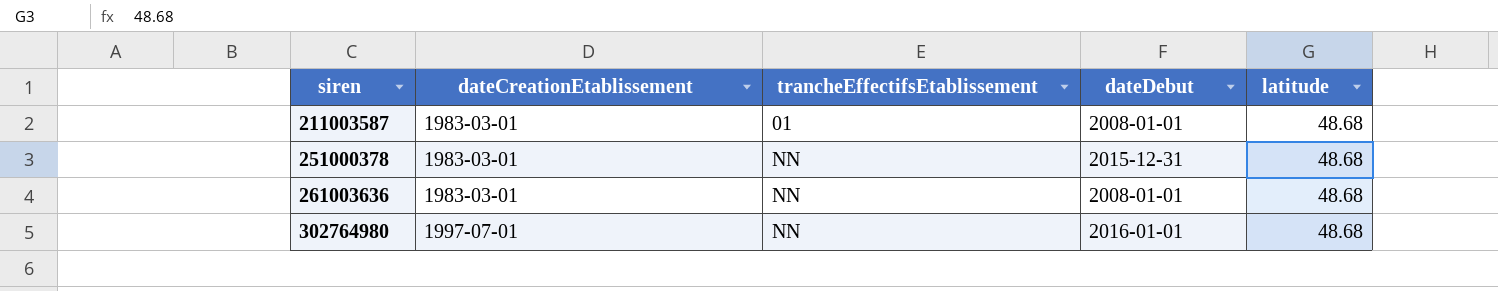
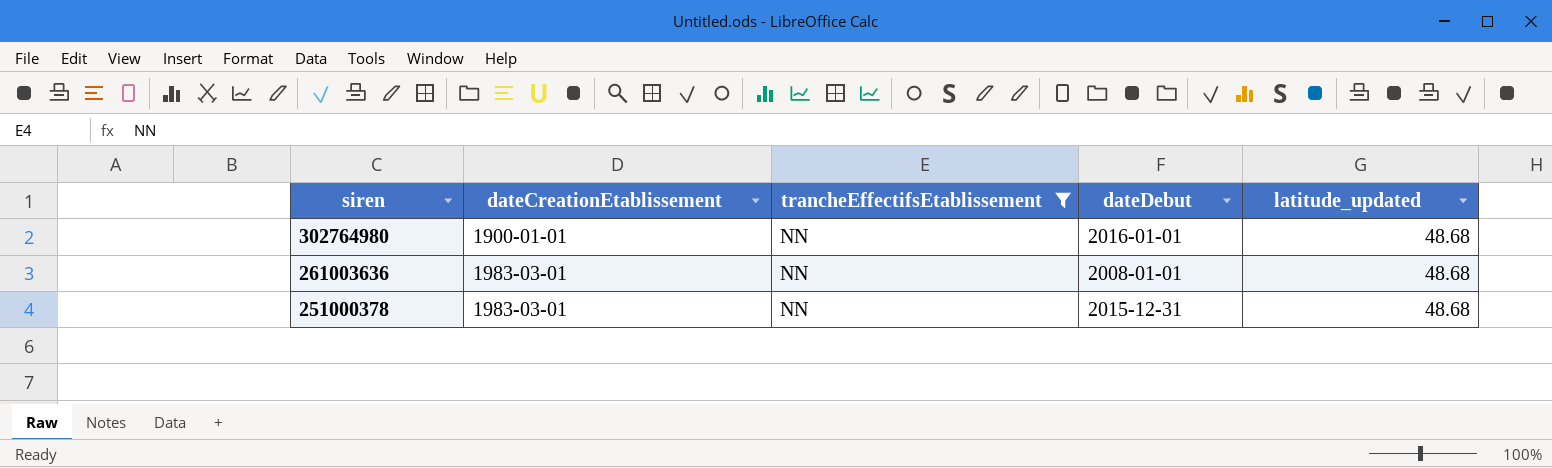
filter: none -> trancheEffectifsEtablissement = NN
row order: siren ascending -> siren descending
column name: latitude -> latitude_updated
302764980 | dateCreationEtablissement: 1997-07-01 -> 1900-01-01

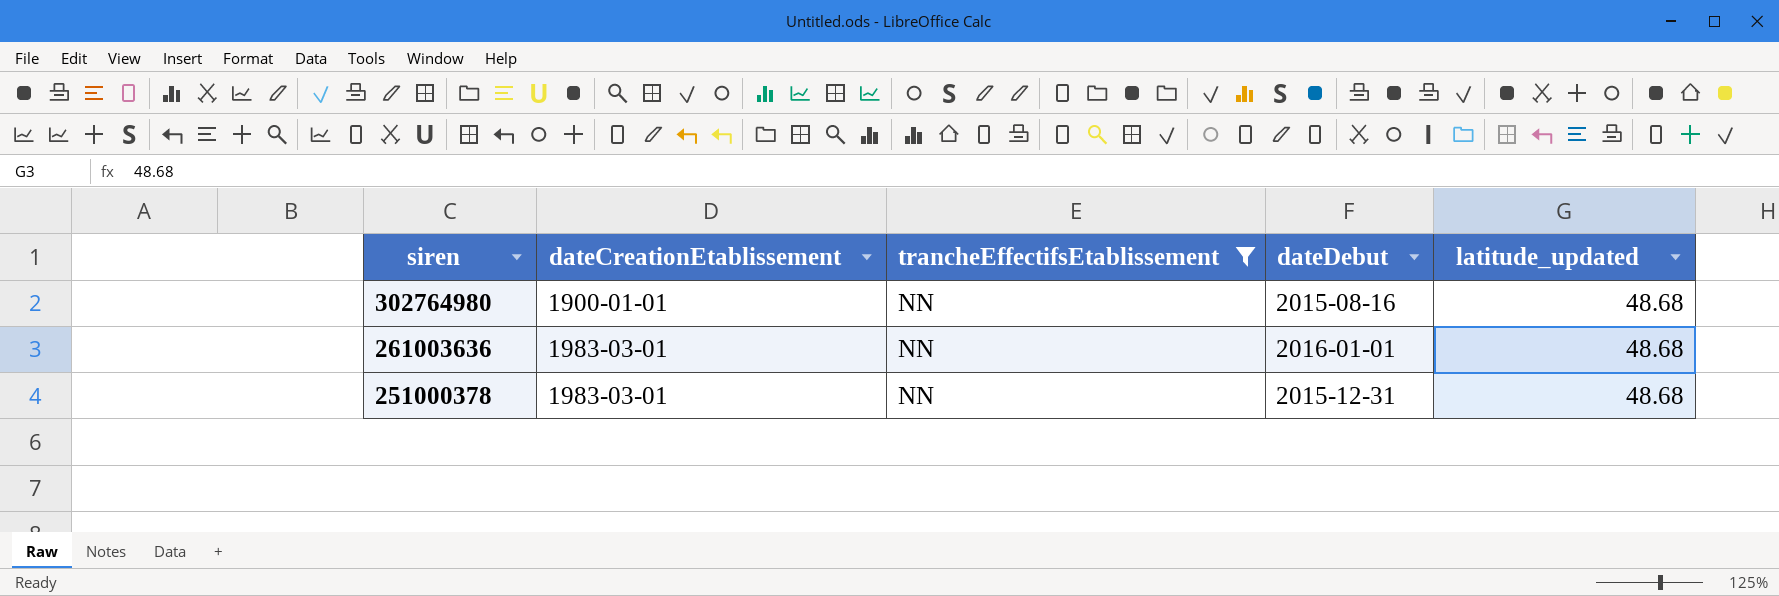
302764980 | dateDebut: 2016-01-01 -> 2015-08-16
261003636 | dateDebut: 2008-01-01 -> 2016-01-01

